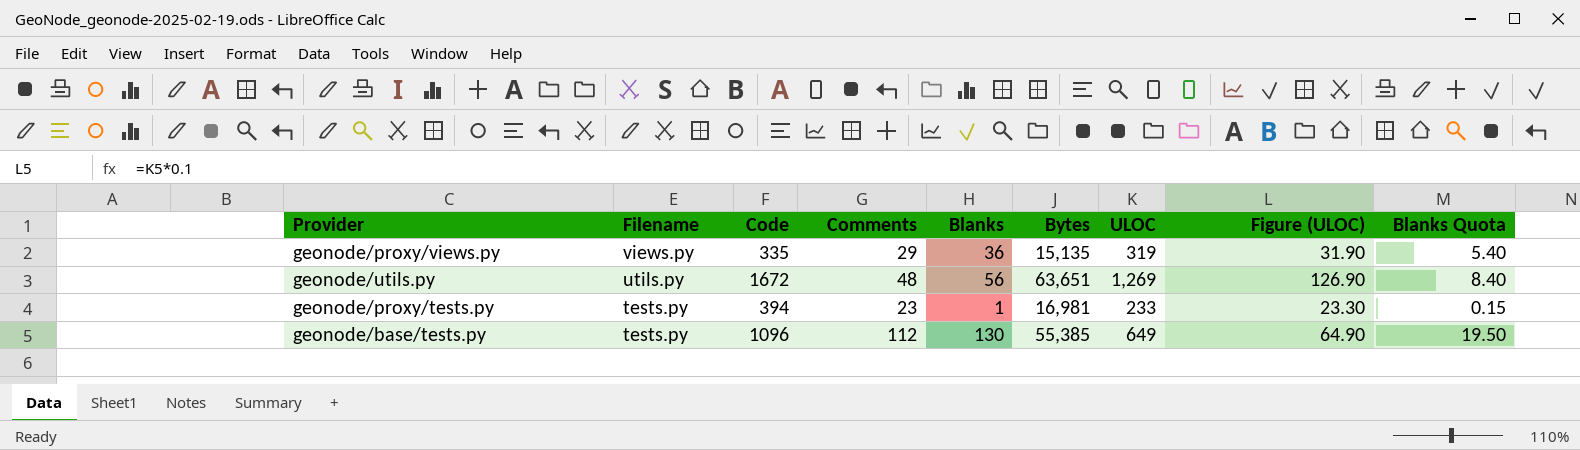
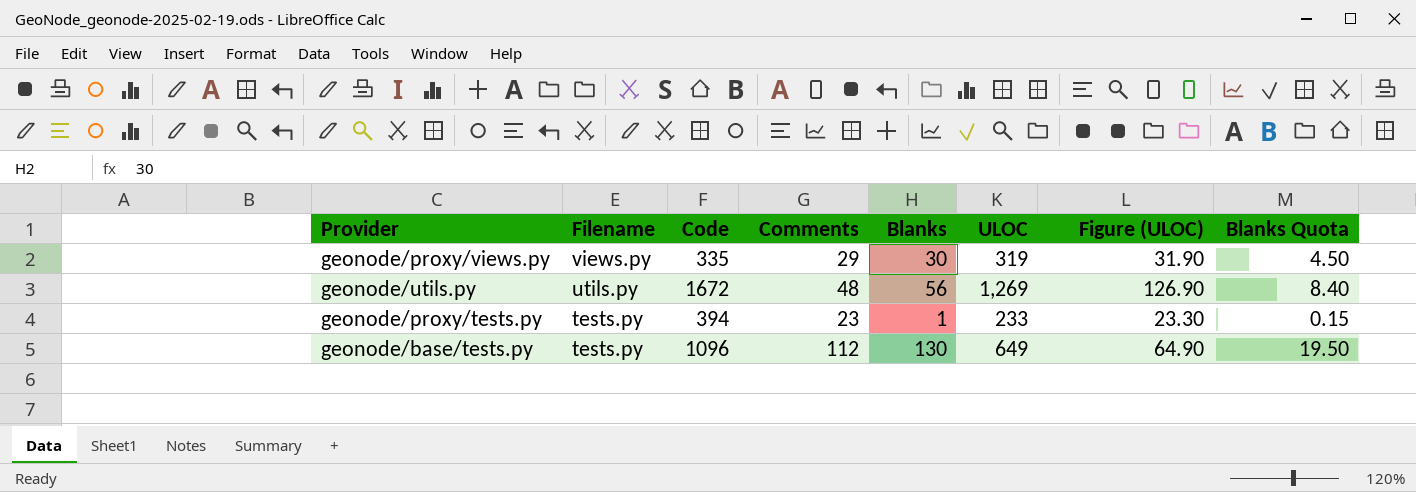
column Bytes | position: 6 -> none
geonode/proxy/views.py | Blanks: 36 -> 30
geonode/proxy/views.py | Blanks Quota: 5.40 -> 4.50

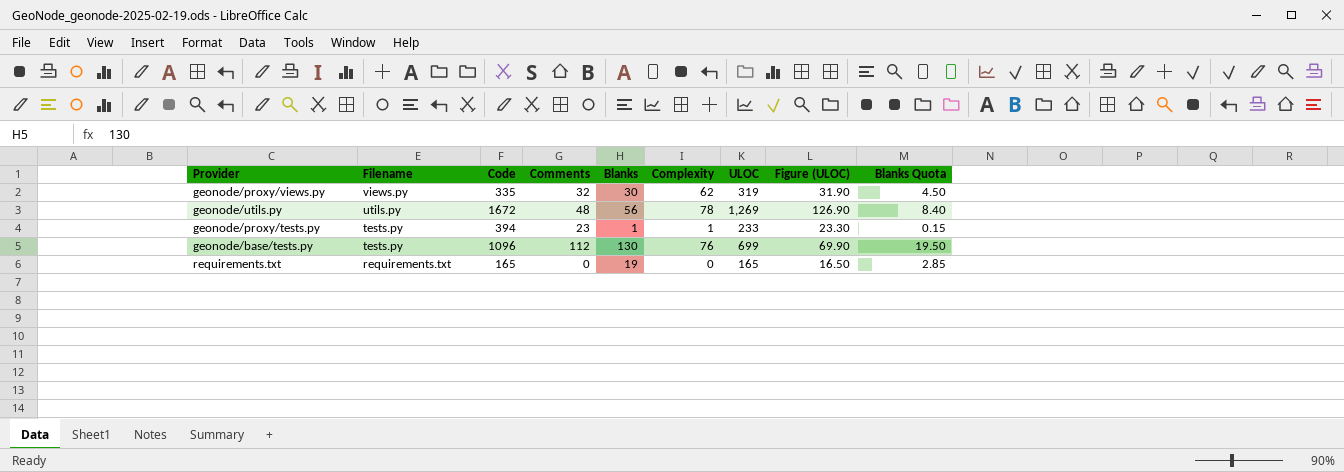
column Complexity | position: none -> 6
geonode/proxy/views.py | Comments: 29 -> 32
geonode/base/tests.py | ULOC: 649 -> 699
geonode/base/tests.py | Figure (ULOC): 64.90 -> 69.90
row requirements.txt: none -> requirements.txt | 165 | 0 | 19 | 0 | 165 | 16.50 | 2.85

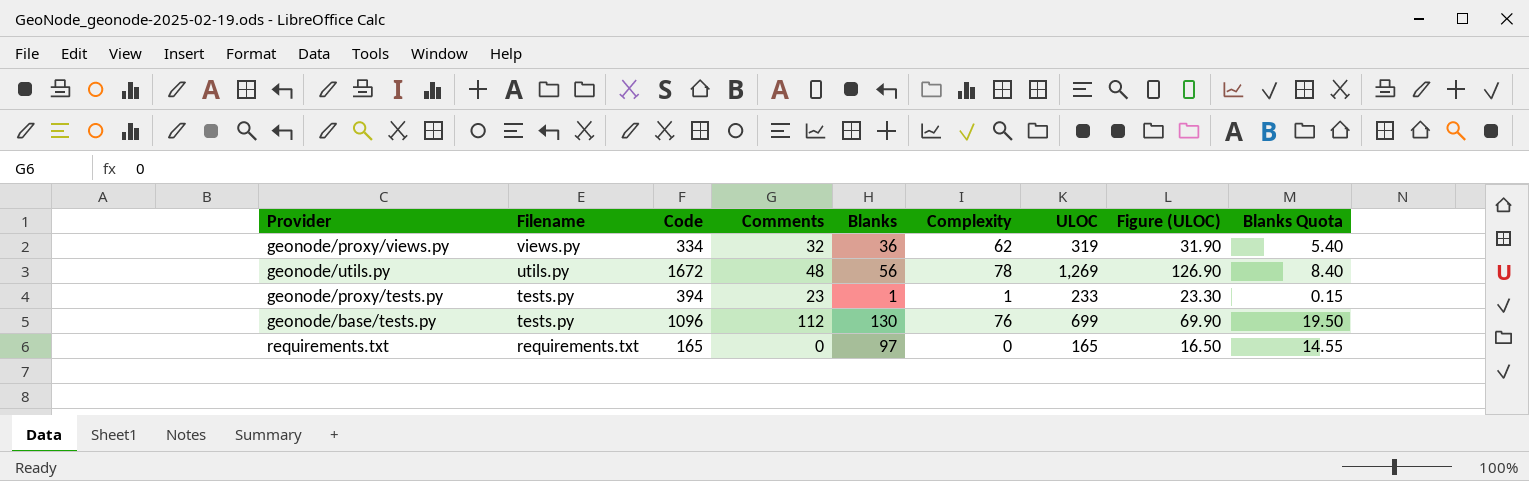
geonode/proxy/views.py | Code: 335 -> 334
geonode/proxy/views.py | Blanks: 30 -> 36
geonode/proxy/views.py | Blanks Quota: 4.50 -> 5.40
requirements.txt | Blanks: 19 -> 97
requirements.txt | Blanks Quota: 2.85 -> 14.55

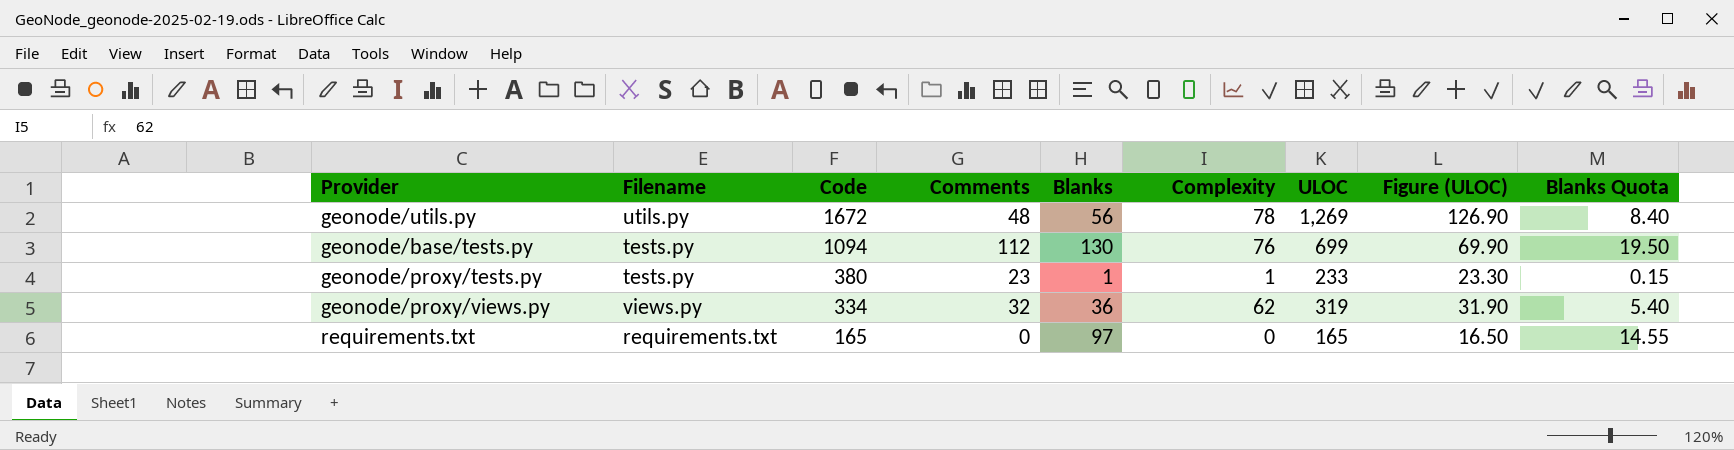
row order: Filename descending -> Code descending
geonode/base/tests.py | Code: 1096 -> 1094
geonode/proxy/tests.py | Code: 394 -> 380

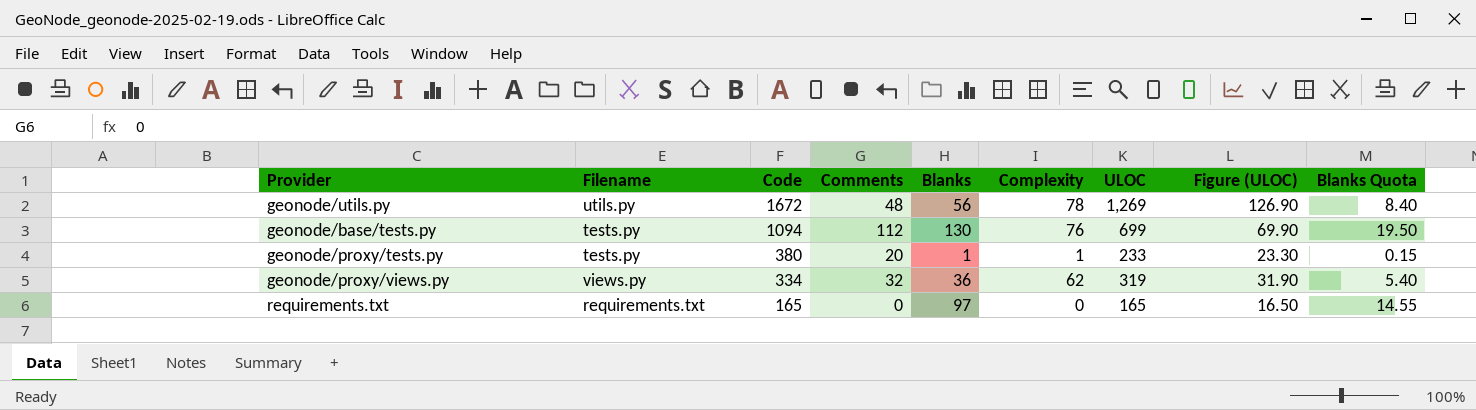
geonode/proxy/tests.py | Comments: 23 -> 20

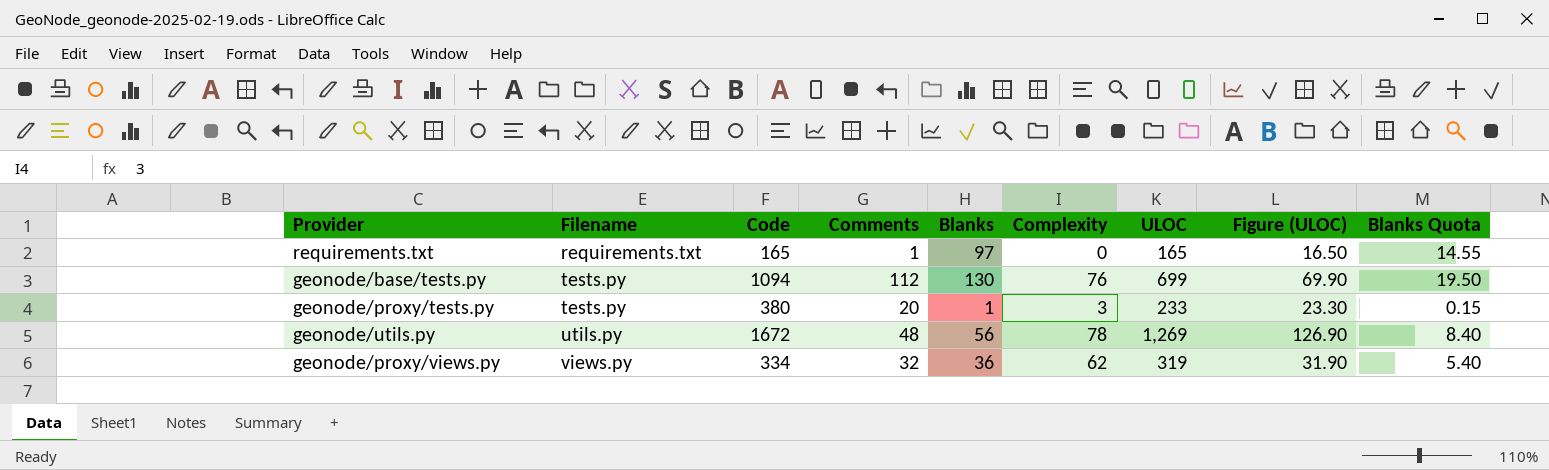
row order: Code descending -> Filename ascending
requirements.txt | Comments: 0 -> 1
geonode/proxy/tests.py | Complexity: 1 -> 3

